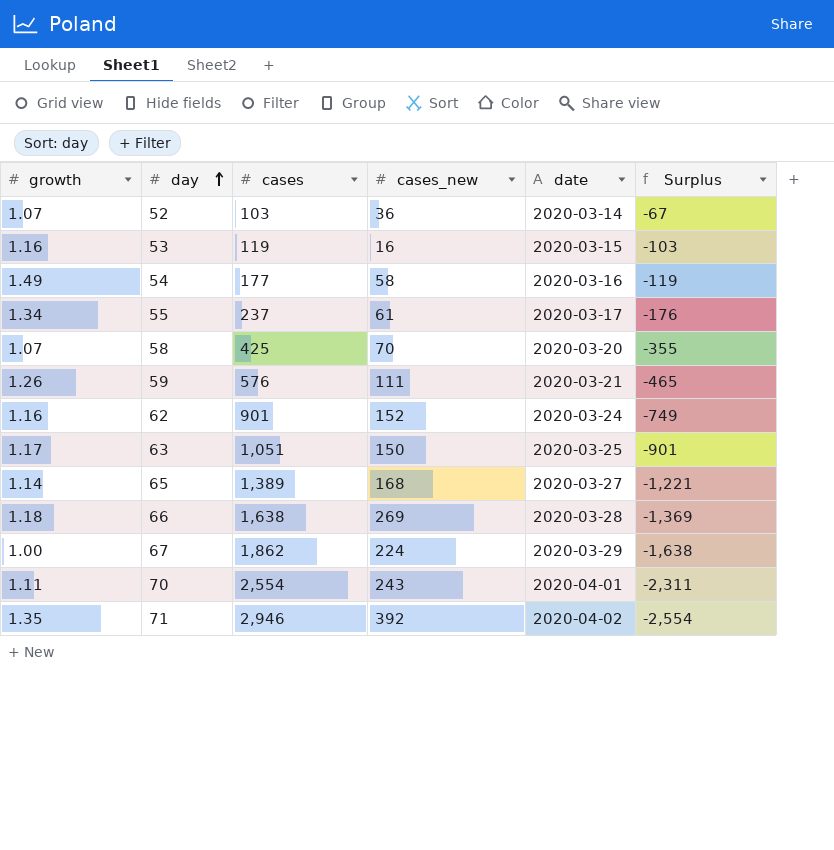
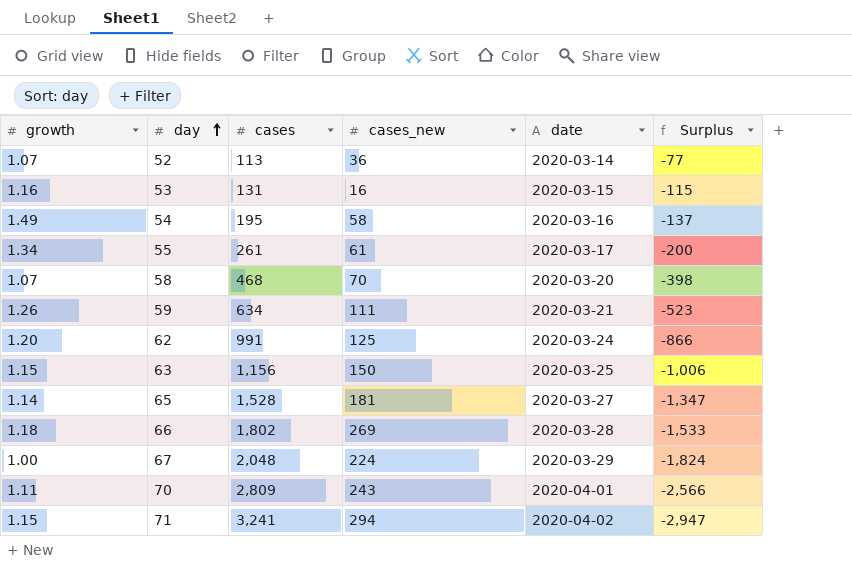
52 | cases: 103 -> 113
52 | Surplus: -67 -> -77
53 | cases: 119 -> 131
53 | Surplus: -103 -> -115
54 | cases: 177 -> 195
54 | Surplus: -119 -> -137
55 | cases: 237 -> 261
55 | Surplus: -176 -> -200
58 | cases: 425 -> 468
58 | Surplus: -355 -> -398
59 | cases: 576 -> 634
59 | Surplus: -465 -> -523
62 | growth: 1.16 -> 1.20
62 | cases: 901 -> 991
62 | cases_new: 152 -> 125
62 | Surplus: -749 -> -866
63 | growth: 1.17 -> 1.15
63 | cases: 1,051 -> 1,156
63 | Surplus: -901 -> -1,006
65 | cases: 1,389 -> 1,528
65 | cases_new: 168 -> 181
65 | Surplus: -1,221 -> -1,347
66 | cases: 1,638 -> 1,802
66 | Surplus: -1,369 -> -1,533
67 | cases: 1,862 -> 2,048
67 | Surplus: -1,638 -> -1,824
70 | cases: 2,554 -> 2,809
70 | Surplus: -2,311 -> -2,566
71 | growth: 1.35 -> 1.15
71 | cases: 2,946 -> 3,241
71 | cases_new: 392 -> 294
71 | Surplus: -2,554 -> -2,947

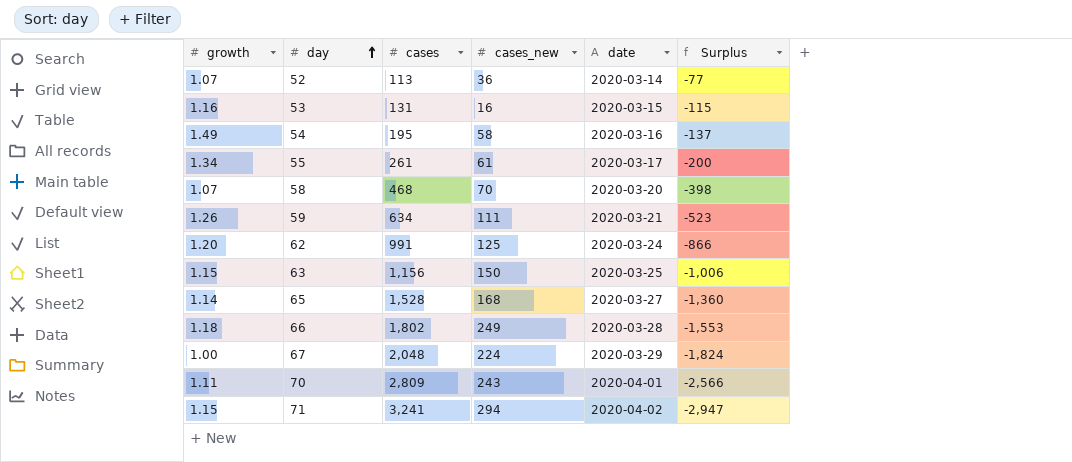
65 | cases_new: 181 -> 168
65 | Surplus: -1,347 -> -1,360
66 | cases_new: 269 -> 249
66 | Surplus: -1,533 -> -1,553

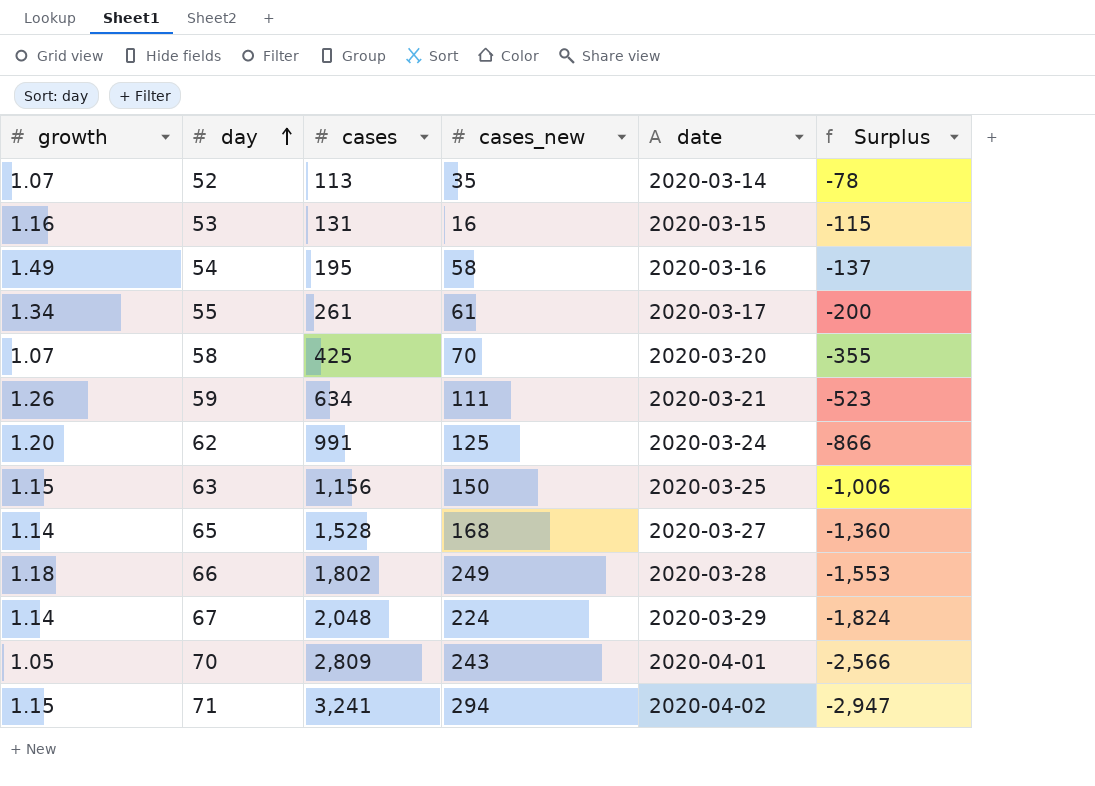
52 | cases_new: 36 -> 35
52 | Surplus: -77 -> -78
58 | cases: 468 -> 425
58 | Surplus: -398 -> -355
67 | growth: 1.00 -> 1.14
70 | growth: 1.11 -> 1.05

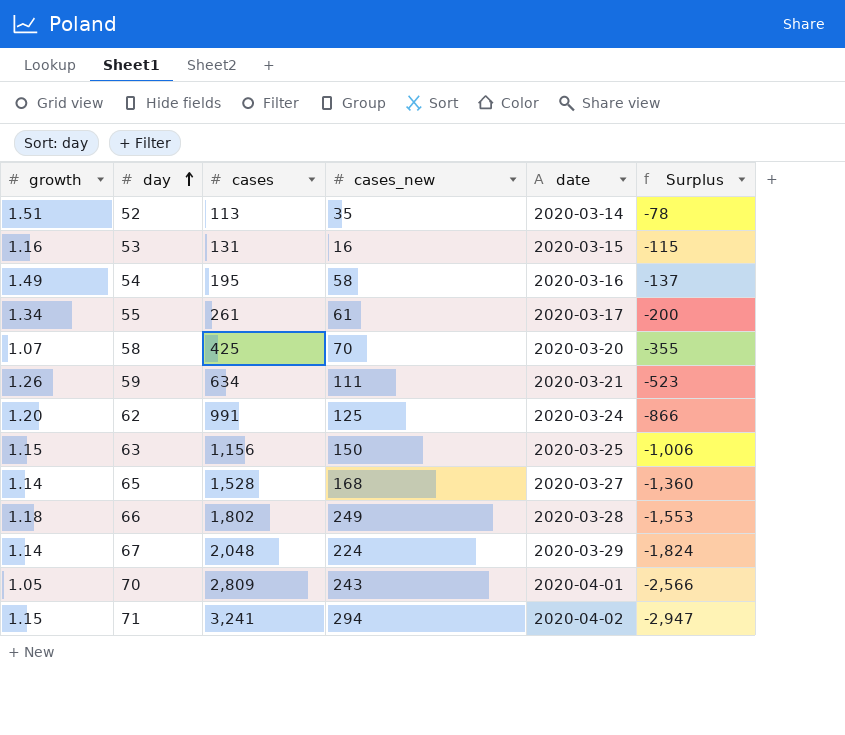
52 | growth: 1.07 -> 1.51

